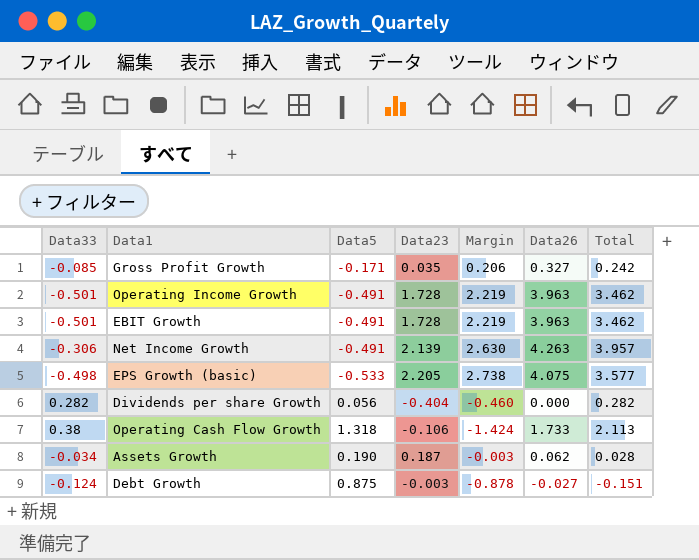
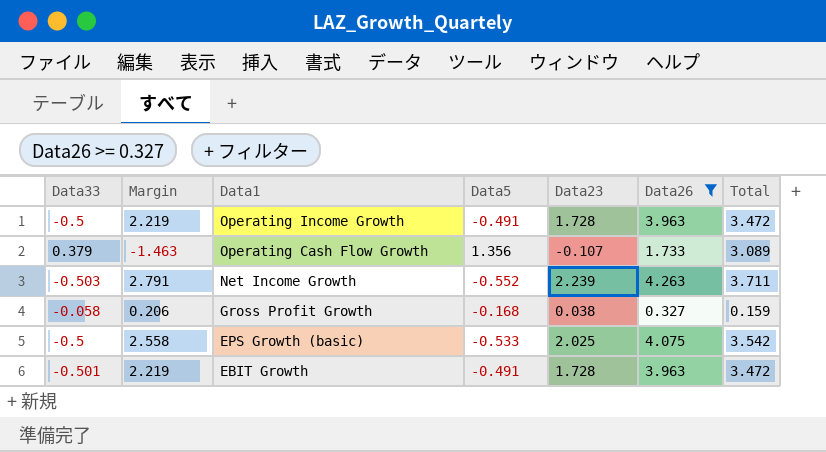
filter: none -> Data26 >= 0.327
row order: none -> Data1 descending
column Margin | position: 5 -> 2
column Total | formula: [Data33] + [Data26] -> [Data5] + [Data26]
Operating Income Growth | Data33: -0.501 -> -0.5
Operating Cash Flow Growth | Data33: 0.38 -> 0.379
Operating Cash Flow Growth | Margin: -1.424 -> -1.463
Operating Cash Flow Growth | Data5: 1.318 -> 1.356
Operating Cash Flow Growth | Data23: -0.106 -> -0.107
Net Income Growth | Data33: -0.306 -> -0.503
Net Income Growth | Margin: 2.630 -> 2.791
Net Income Growth | Data5: -0.491 -> -0.552
Net Income Growth | Data23: 2.139 -> 2.239
Gross Profit Growth | Data33: -0.085 -> -0.058
Gross Profit Growth | Data5: -0.171 -> -0.168
Gross Profit Growth | Data23: 0.035 -> 0.038
EPS Growth (basic) | Data33: -0.498 -> -0.5
EPS Growth (basic) | Margin: 2.738 -> 2.558
EPS Growth (basic) | Data23: 2.205 -> 2.025

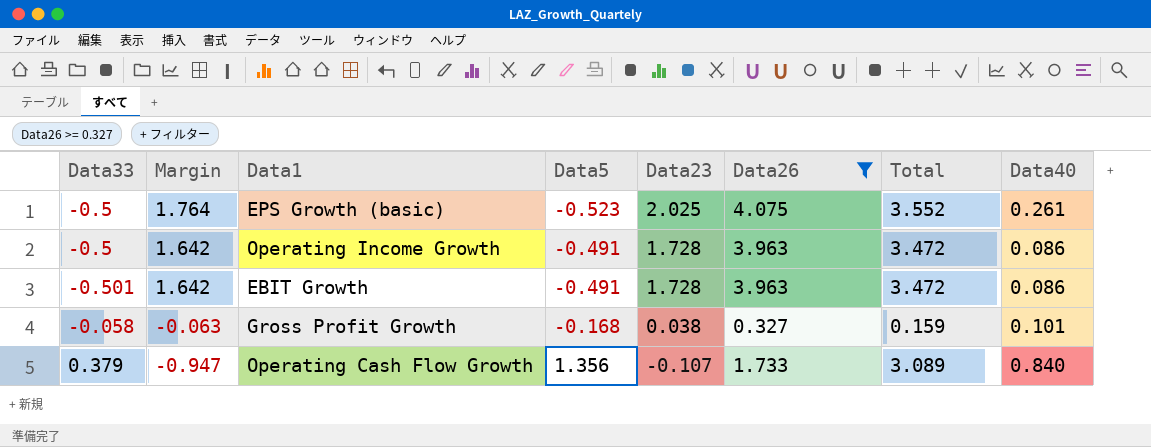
row order: Data1 descending -> Margin descending
column Margin | formula: [Data23] - [Data5] -> [Data23] - [Data40]
column Data40 | position: none -> 8
row Net Income Growth: -0.503 | 2.791 | -0.552 | 2.239 | 4.263 | 3.711 -> none
EPS Growth (basic) | Data5: -0.533 -> -0.523
EPS Growth (basic) | Total: 3.542 -> 3.552

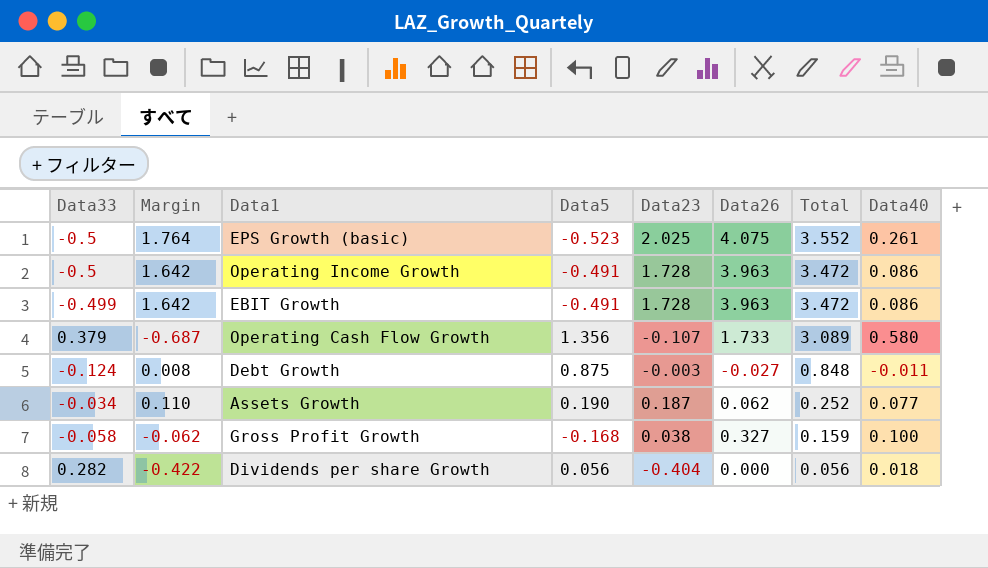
filter: Data26 >= 0.327 -> none
row order: Margin descending -> Total descending
EBIT Growth | Data33: -0.501 -> -0.499
Operating Cash Flow Growth | Margin: -0.947 -> -0.687
Operating Cash Flow Growth | Data40: 0.840 -> 0.580
Gross Profit Growth | Margin: -0.063 -> -0.062
Gross Profit Growth | Data40: 0.101 -> 0.100

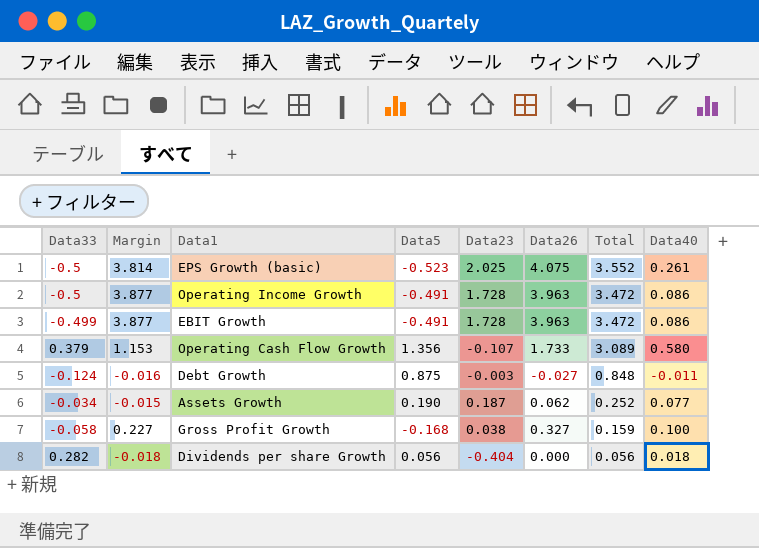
column Margin | formula: [Data23] - [Data40] -> [Data26] - [Data40]

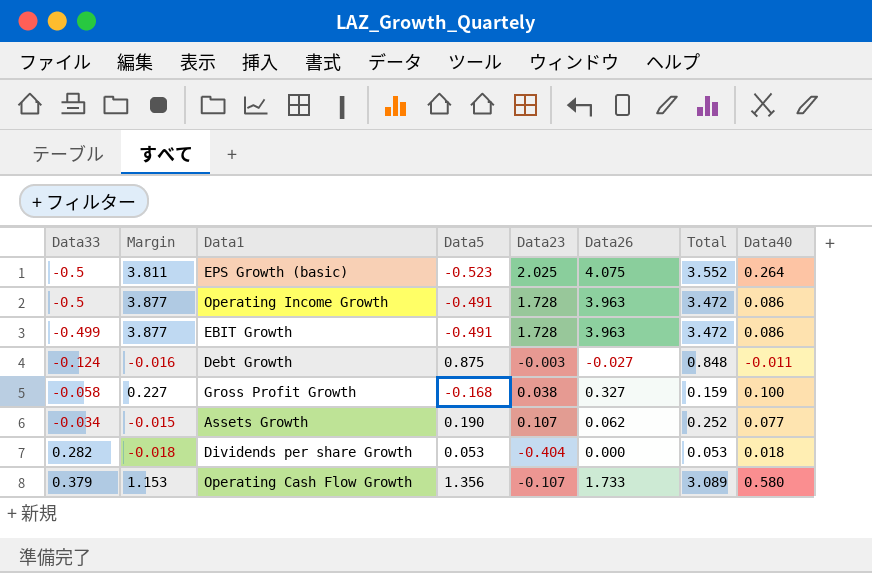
row order: Total descending -> Data33 ascending
EPS Growth (basic) | Margin: 3.814 -> 3.811
EPS Growth (basic) | Data40: 0.261 -> 0.264
Assets Growth | Data23: 0.187 -> 0.107
Dividends per share Growth | Data5: 0.056 -> 0.053
Dividends per share Growth | Total: 0.056 -> 0.053

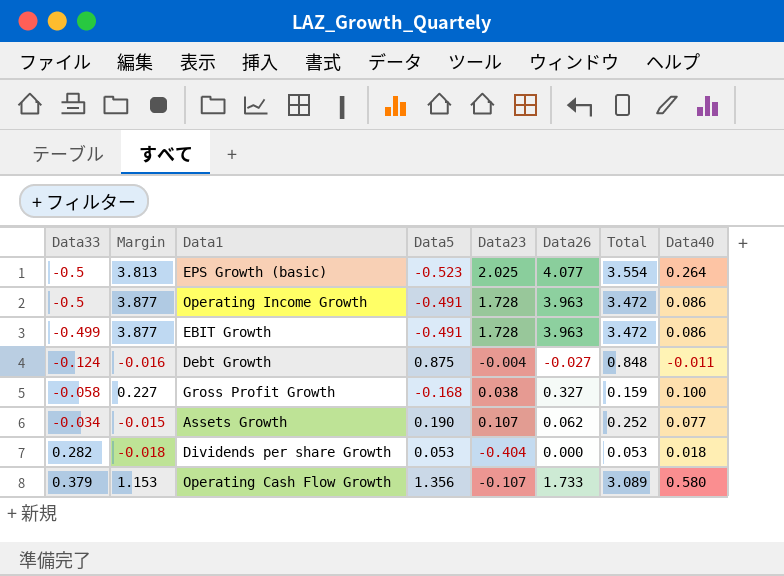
EPS Growth (basic) | Margin: 3.811 -> 3.813
EPS Growth (basic) | Data26: 4.075 -> 4.077
EPS Growth (basic) | Total: 3.552 -> 3.554
Debt Growth | Data23: -0.003 -> -0.004

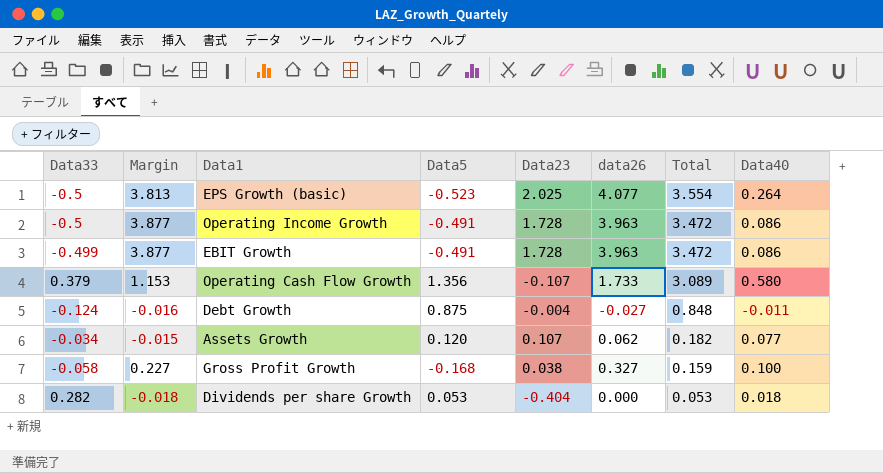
row order: Data33 ascending -> Total descending
column name: Data26 -> data26
Assets Growth | Data5: 0.190 -> 0.120
Assets Growth | Total: 0.252 -> 0.182

